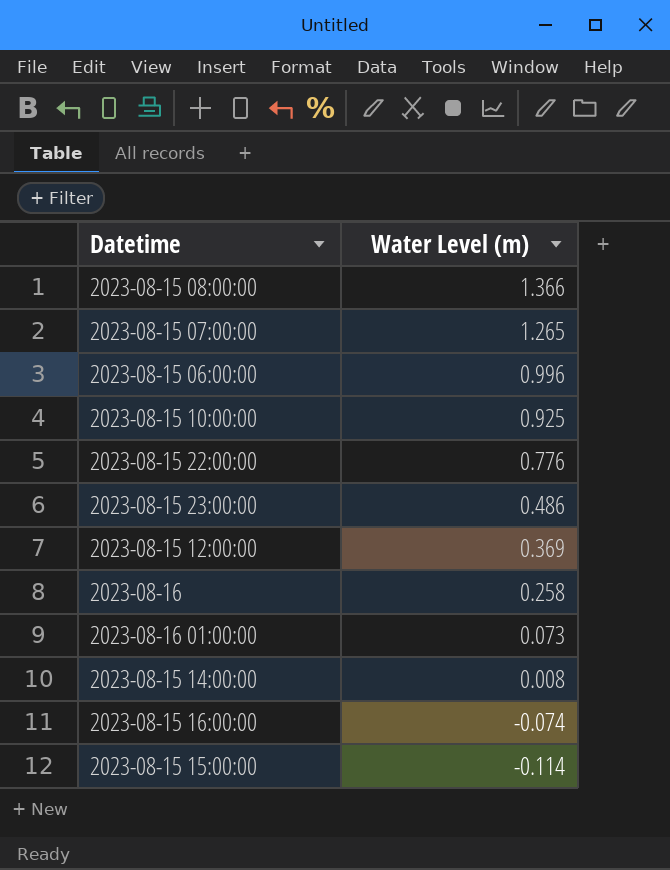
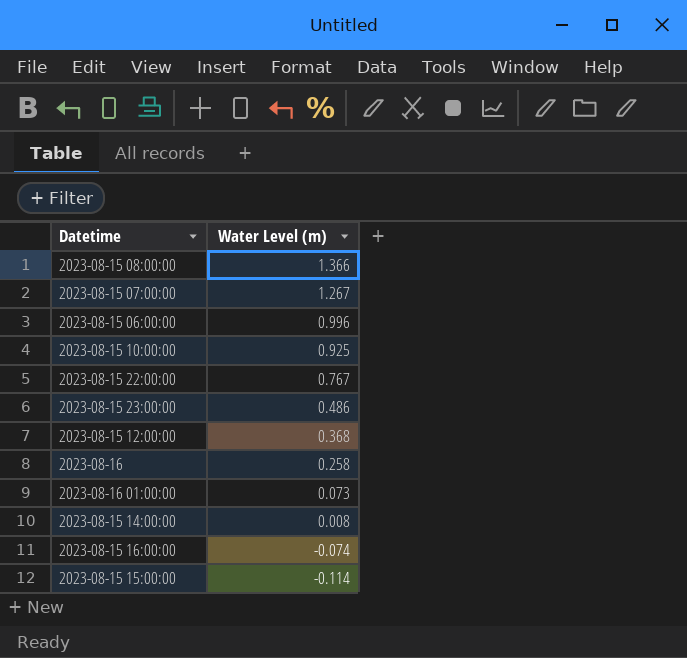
2023-08-15 07:00:00 | Water Level (m): 1.265 -> 1.267
2023-08-15 22:00:00 | Water Level (m): 0.776 -> 0.767
2023-08-15 12:00:00 | Water Level (m): 0.369 -> 0.368

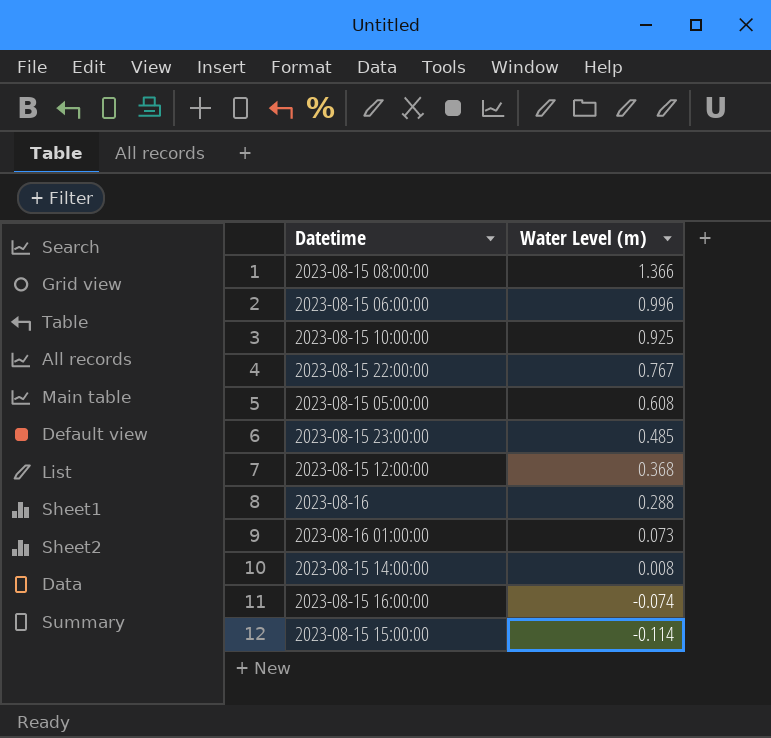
row 2023-08-15 07:00:00: 1.267 -> none
row 2023-08-15 05:00:00: none -> 0.608
2023-08-15 23:00:00 | Water Level (m): 0.486 -> 0.485
2023-08-16 | Water Level (m): 0.258 -> 0.288

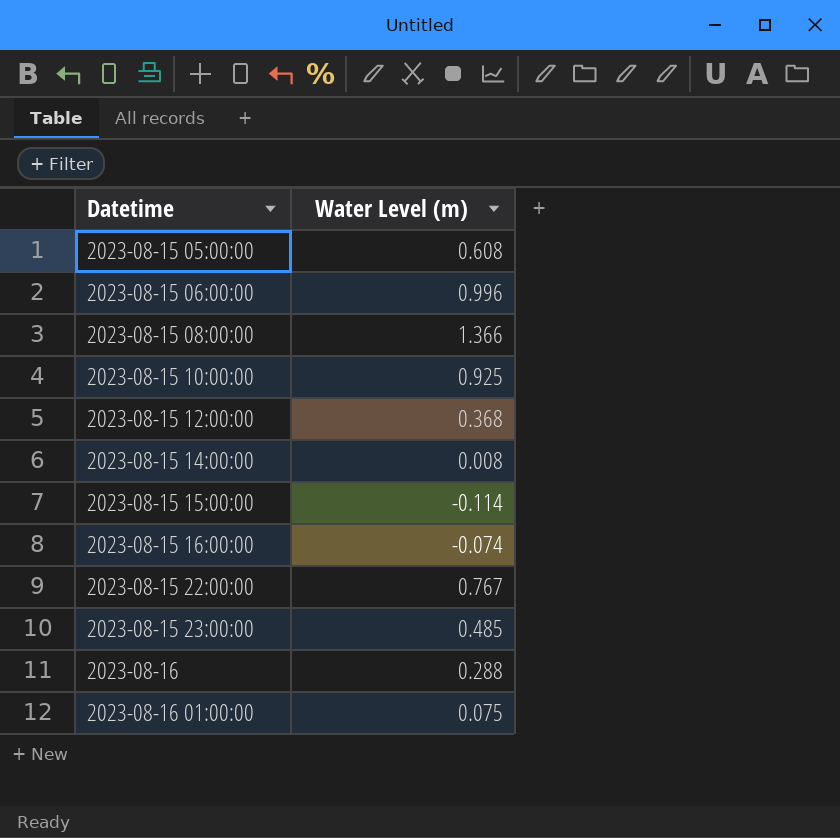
row order: Water Level (m) descending -> Datetime ascending
2023-08-16 01:00:00 | Water Level (m): 0.073 -> 0.075

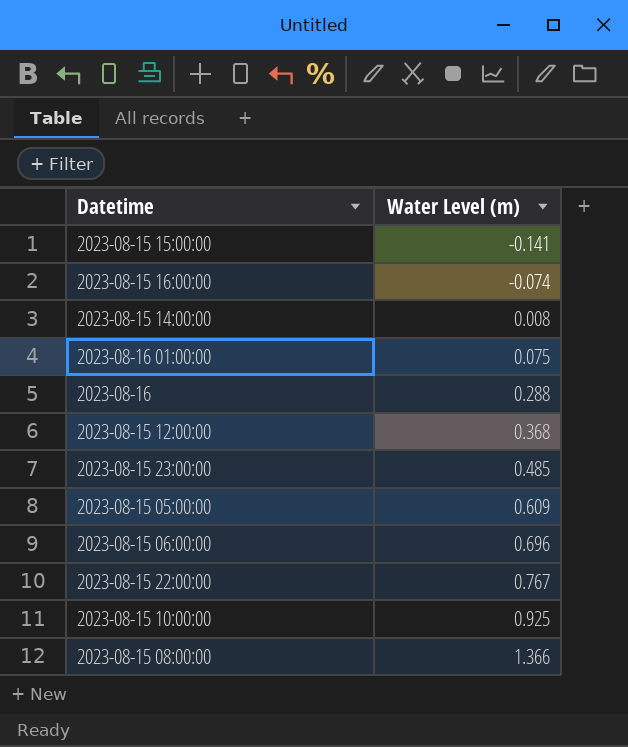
row order: Datetime ascending -> Water Level (m) ascending
2023-08-15 15:00:00 | Water Level (m): -0.114 -> -0.141
2023-08-15 05:00:00 | Water Level (m): 0.608 -> 0.609
2023-08-15 06:00:00 | Water Level (m): 0.996 -> 0.696

